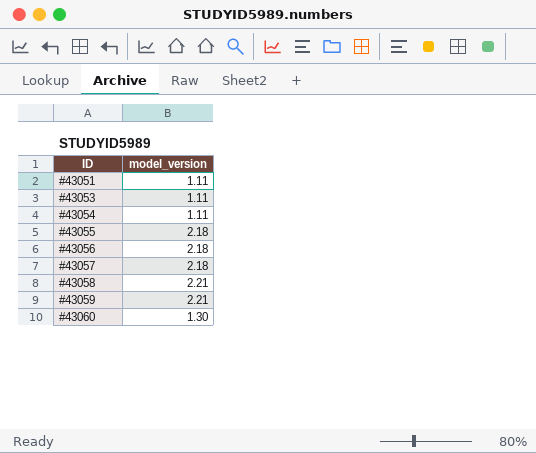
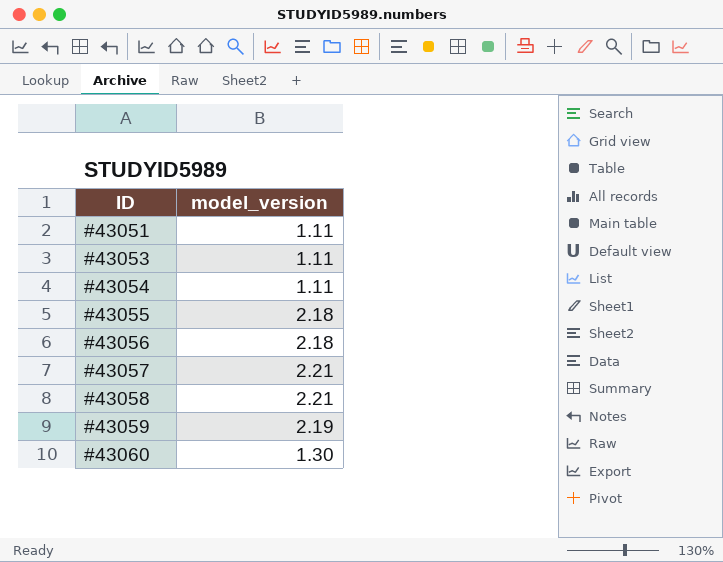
#43057 | model_version: 2.18 -> 2.21
#43059 | model_version: 2.21 -> 2.19

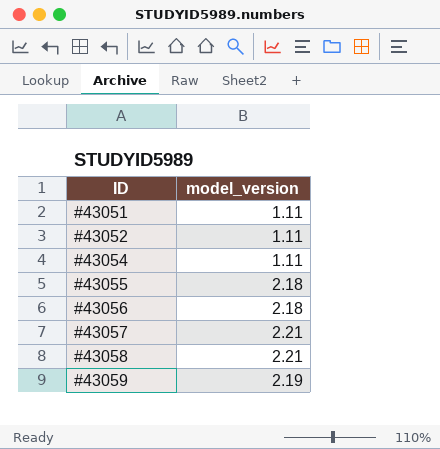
row #43053: 1.11 -> none
row #43060: 1.30 -> none
row #43052: none -> 1.11

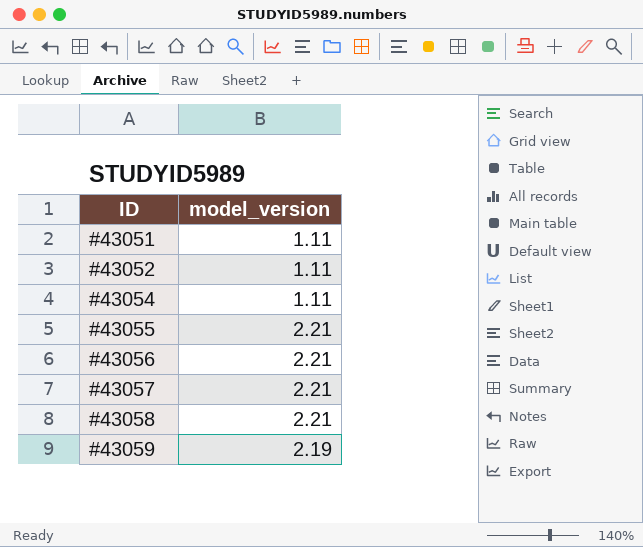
#43055 | model_version: 2.18 -> 2.21
#43056 | model_version: 2.18 -> 2.21

